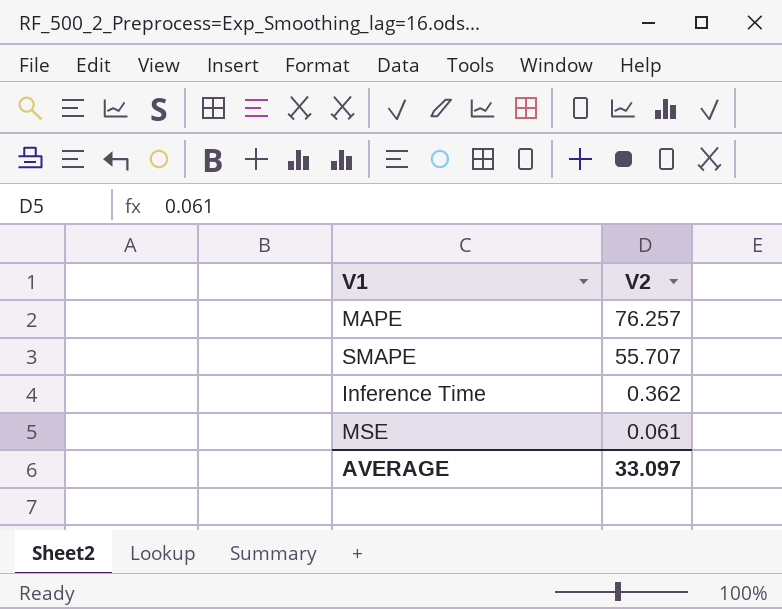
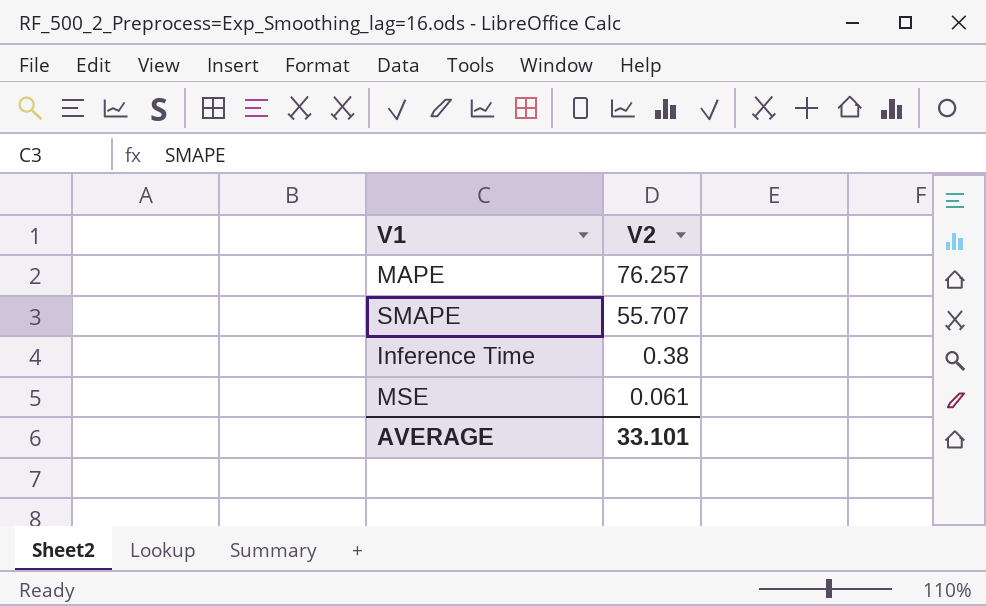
Inference Time | V2: 0.362 -> 0.38
AVERAGE | V2: 33.097 -> 33.101

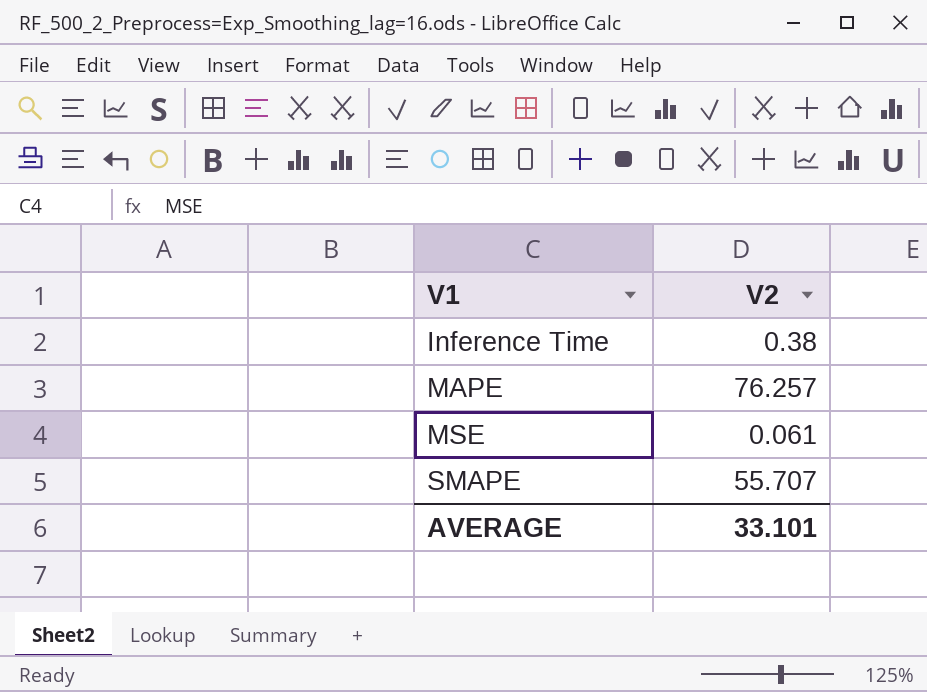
row order: V2 descending -> V1 ascending

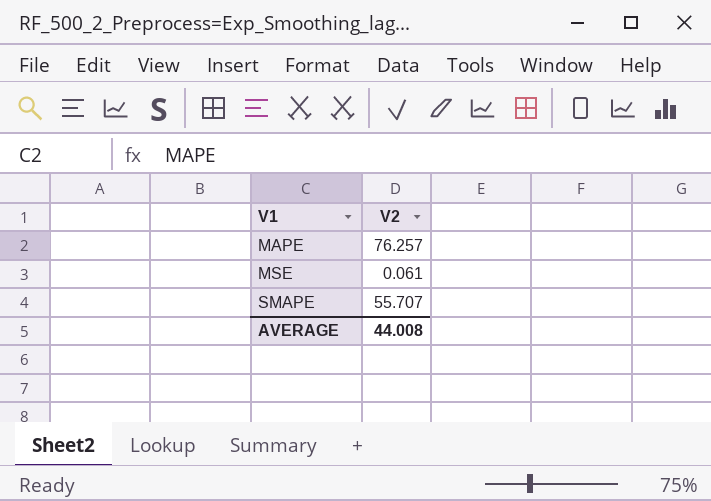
row Inference Time: 0.38 -> none
AVERAGE | V2: 33.101 -> 44.008

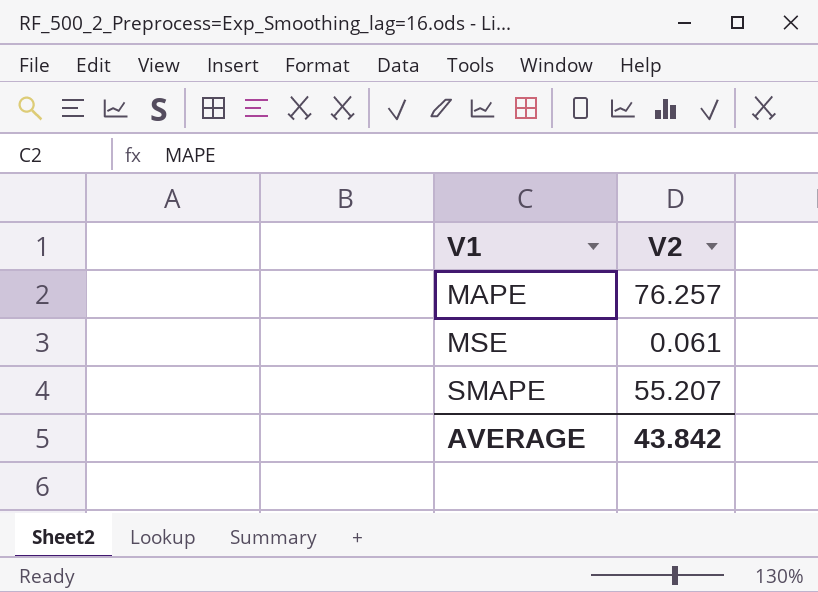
SMAPE | V2: 55.707 -> 55.207
AVERAGE | V2: 44.008 -> 43.842

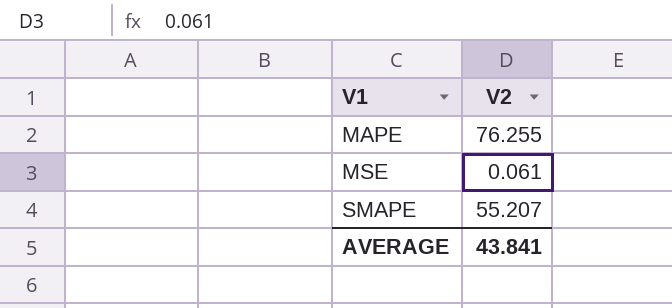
MAPE | V2: 76.257 -> 76.255
AVERAGE | V2: 43.842 -> 43.841

